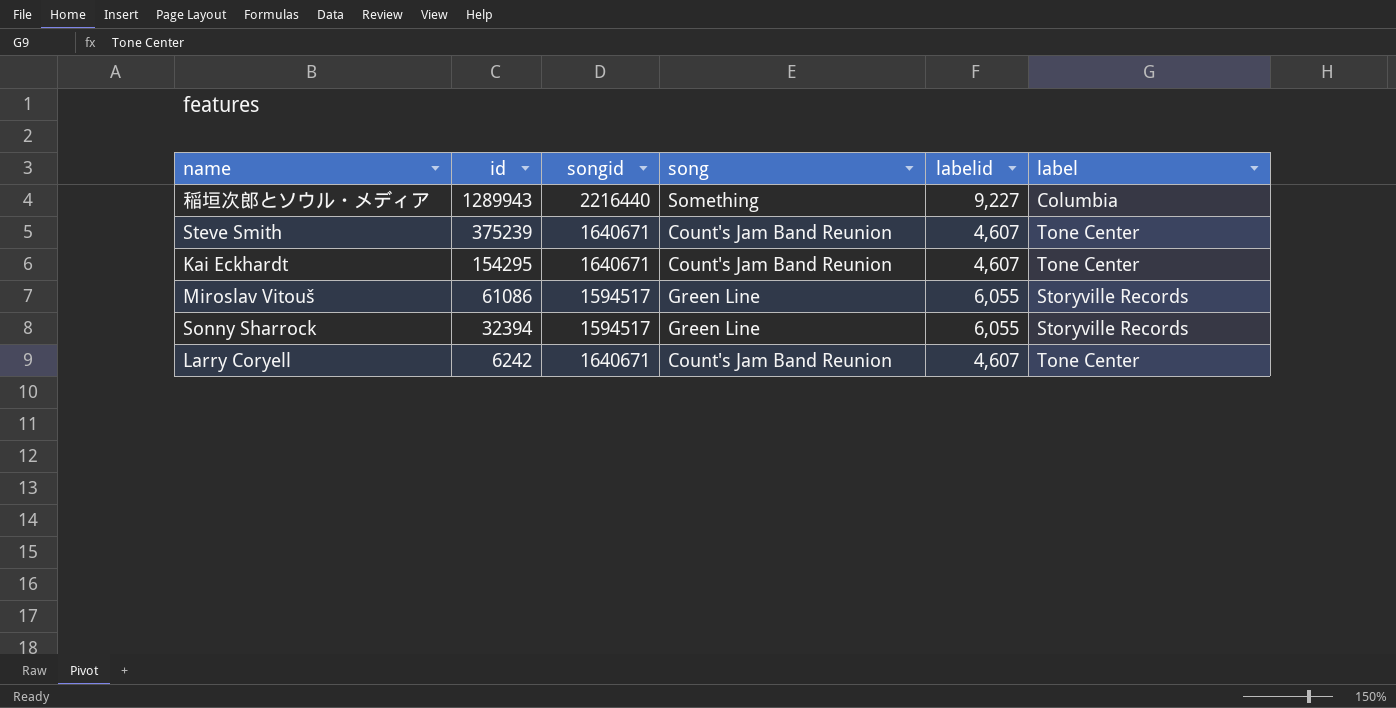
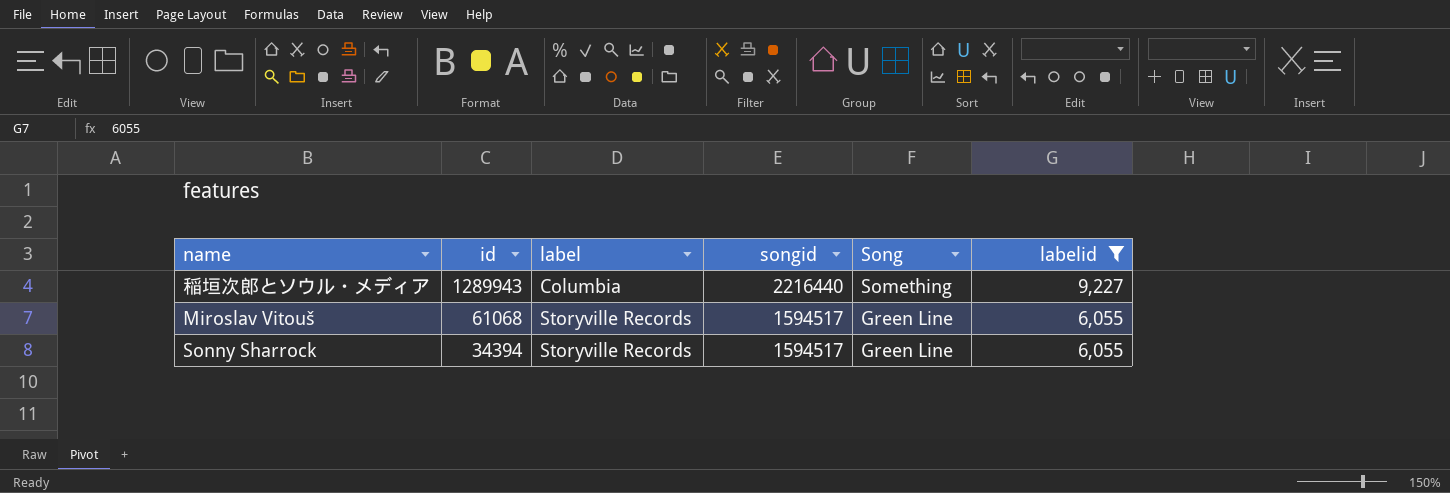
filter: none -> labelid != 4,607
column label | position: 6 -> 3
column name: song -> Song
Miroslav Vitouš | id: 61086 -> 61068
Sonny Sharrock | id: 32394 -> 34394

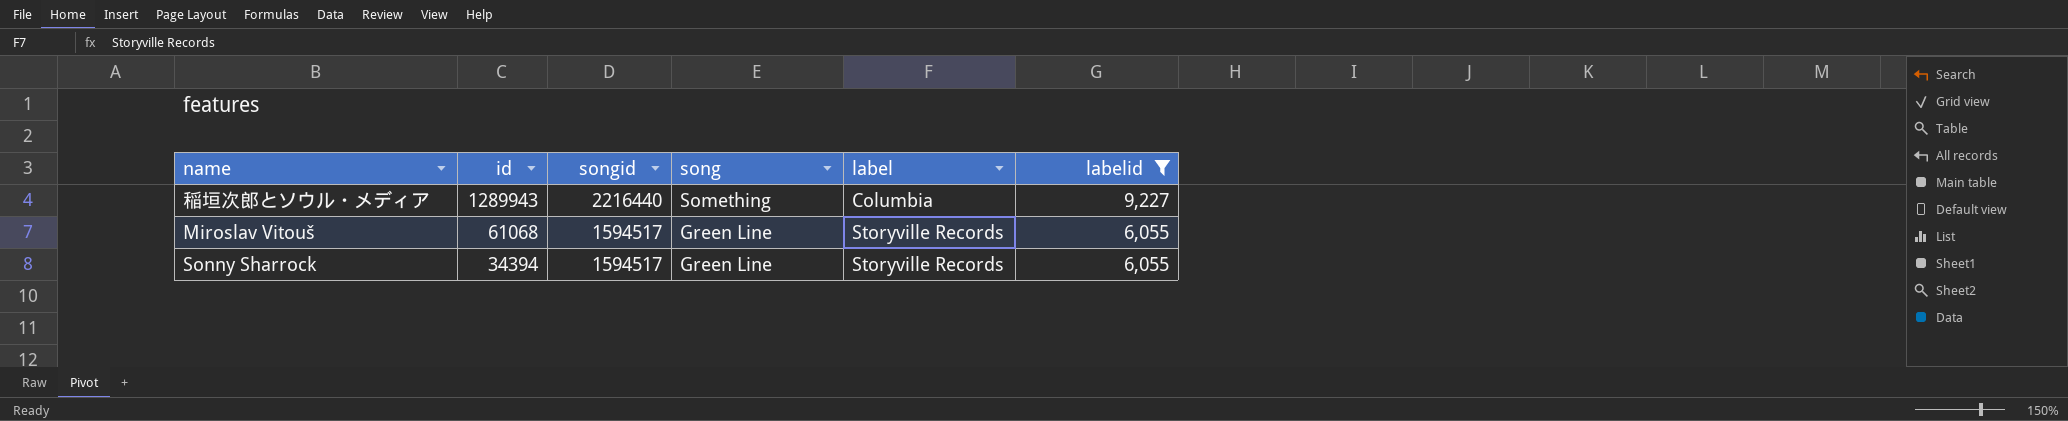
column name: Song -> song
column label | position: 3 -> 5

